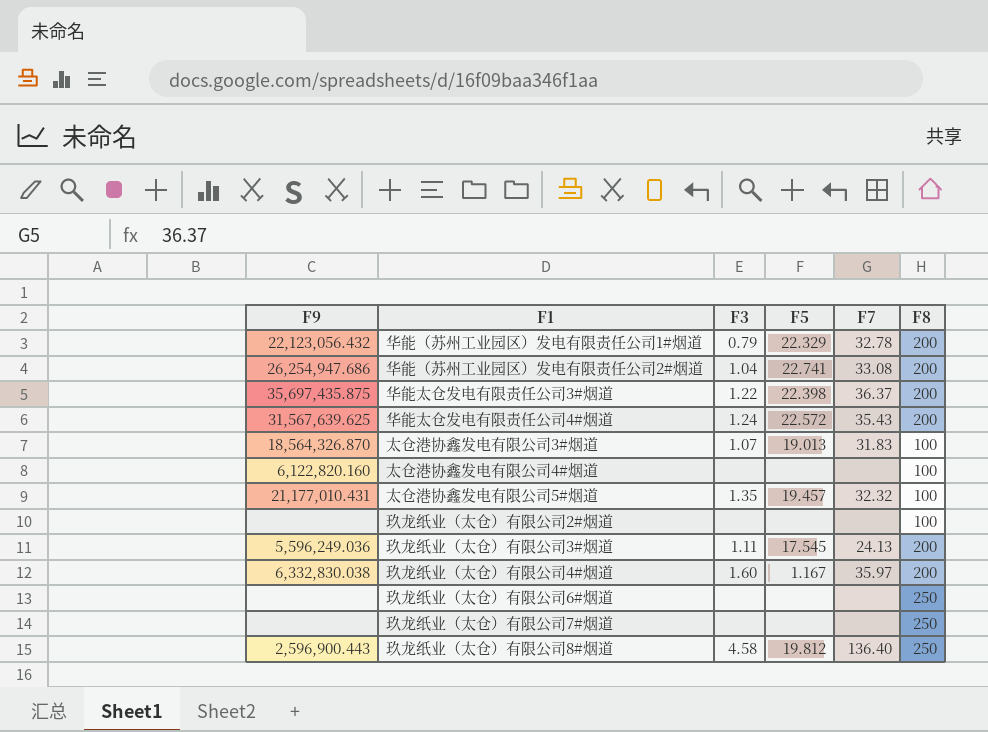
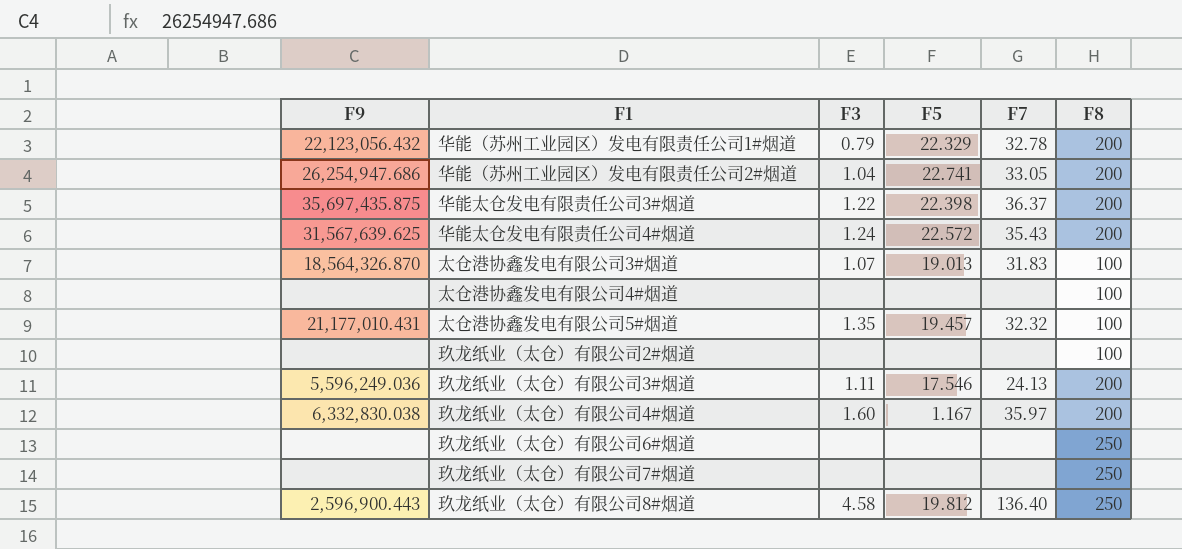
华能（苏州工业园区）发电有限责任公司2#烟道 | F7: 33.08 -> 33.05
太仓港协鑫发电有限公司4#烟道 | F9: 6,122,820.160 -> none
玖龙纸业（太仓）有限公司3#烟道 | F5: 17.545 -> 17.546

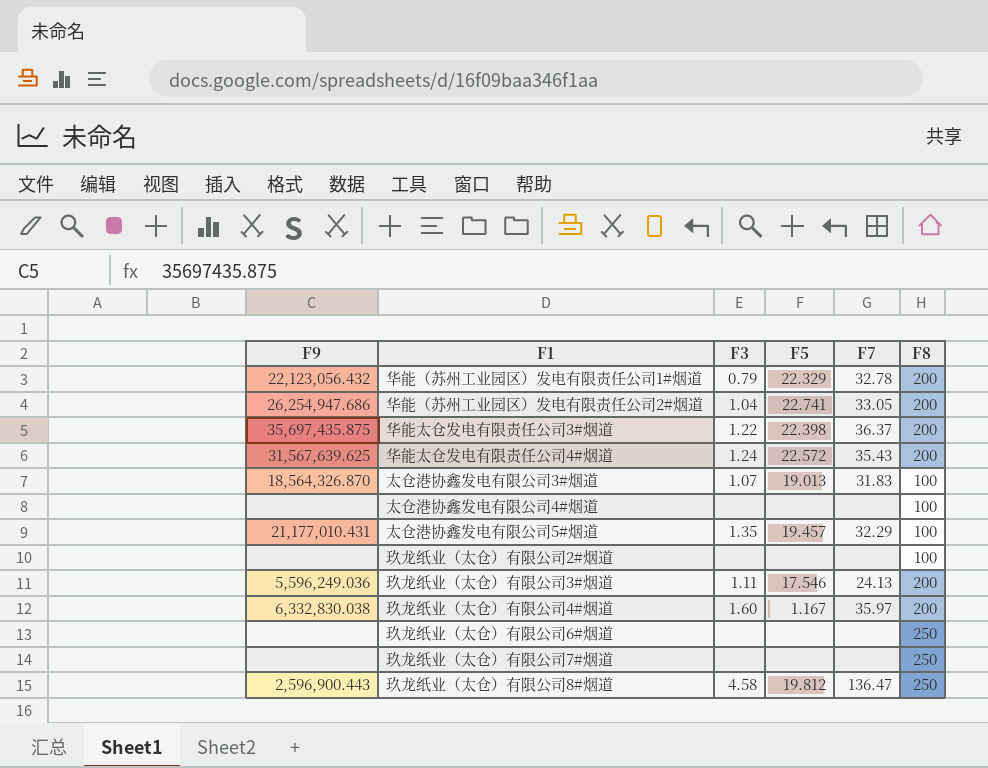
太仓港协鑫发电有限公司5#烟道 | F7: 32.32 -> 32.29
玖龙纸业（太仓）有限公司8#烟道 | F7: 136.40 -> 136.47

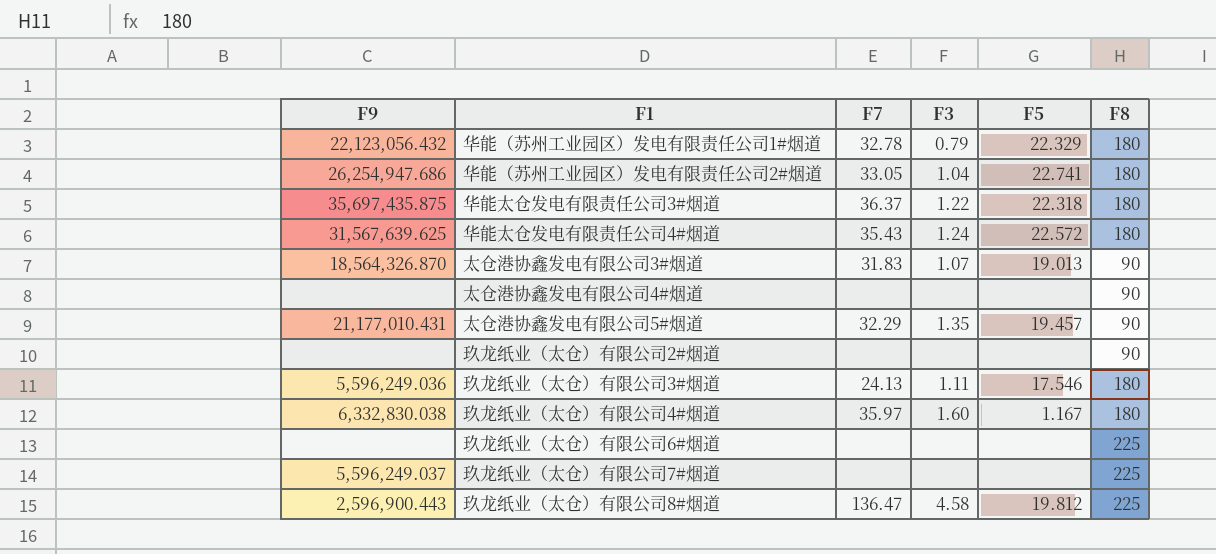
column F7 | position: 5 -> 3
华能（苏州工业园区）发电有限责任公司1#烟道 | F8: 200 -> 180
华能（苏州工业园区）发电有限责任公司2#烟道 | F8: 200 -> 180
华能太仓发电有限责任公司3#烟道 | F5: 22.398 -> 22.318
华能太仓发电有限责任公司3#烟道 | F8: 200 -> 180
华能太仓发电有限责任公司4#烟道 | F8: 200 -> 180
太仓港协鑫发电有限公司3#烟道 | F8: 100 -> 90
太仓港协鑫发电有限公司4#烟道 | F8: 100 -> 90
太仓港协鑫发电有限公司5#烟道 | F8: 100 -> 90
玖龙纸业（太仓）有限公司2#烟道 | F8: 100 -> 90
玖龙纸业（太仓）有限公司3#烟道 | F8: 200 -> 180
玖龙纸业（太仓）有限公司4#烟道 | F8: 200 -> 180
玖龙纸业（太仓）有限公司6#烟道 | F8: 250 -> 225
玖龙纸业（太仓）有限公司7#烟道 | F9: none -> 5,596,249.037
玖龙纸业（太仓）有限公司7#烟道 | F8: 250 -> 225
玖龙纸业（太仓）有限公司8#烟道 | F8: 250 -> 225

